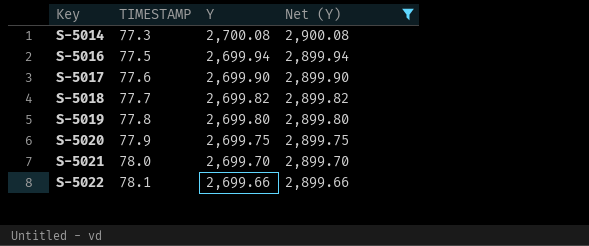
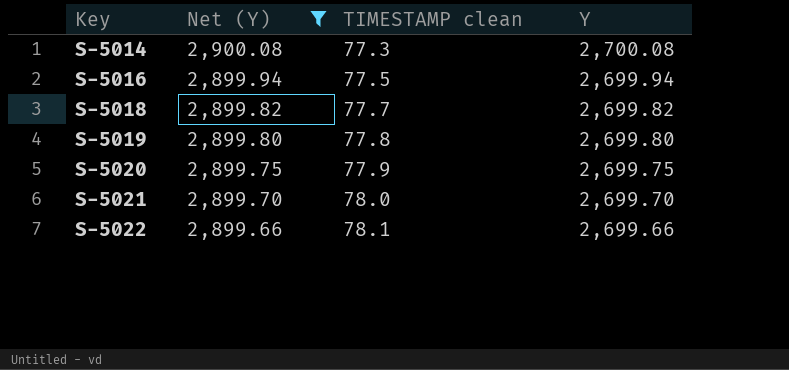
column Net (Y) | position: 4 -> 2
column name: TIMESTAMP -> TIMESTAMP clean
row S-5017: 77.6 | 2,699.90 | 2,899.90 -> none

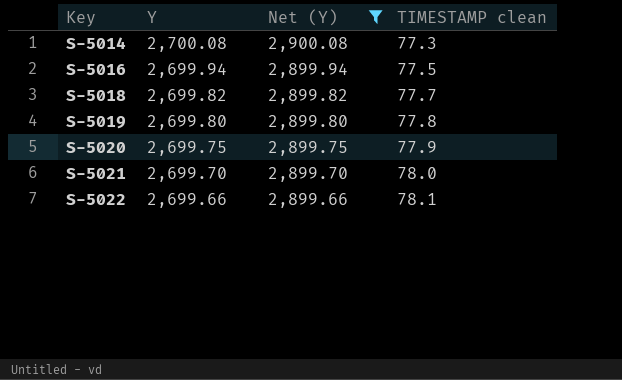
column Y | position: 4 -> 2

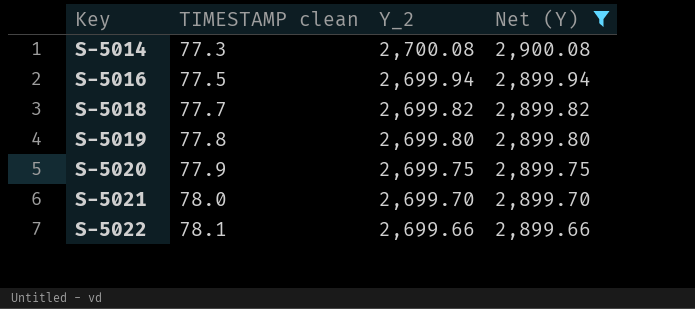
column TIMESTAMP clean | position: 4 -> 2
column name: Y -> Y_2

